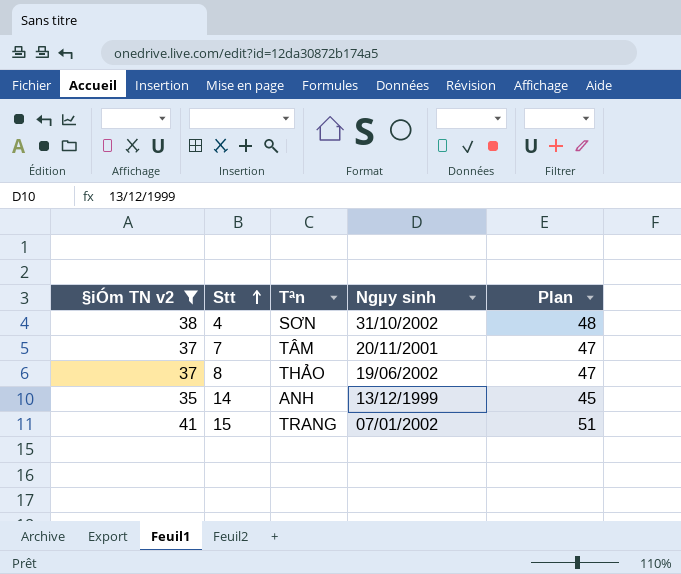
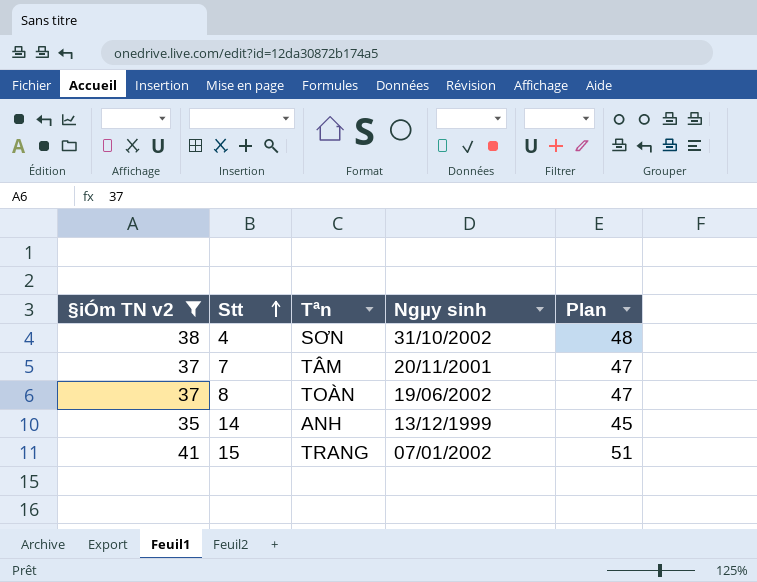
8 | Tªn: THẢO -> TOÀN

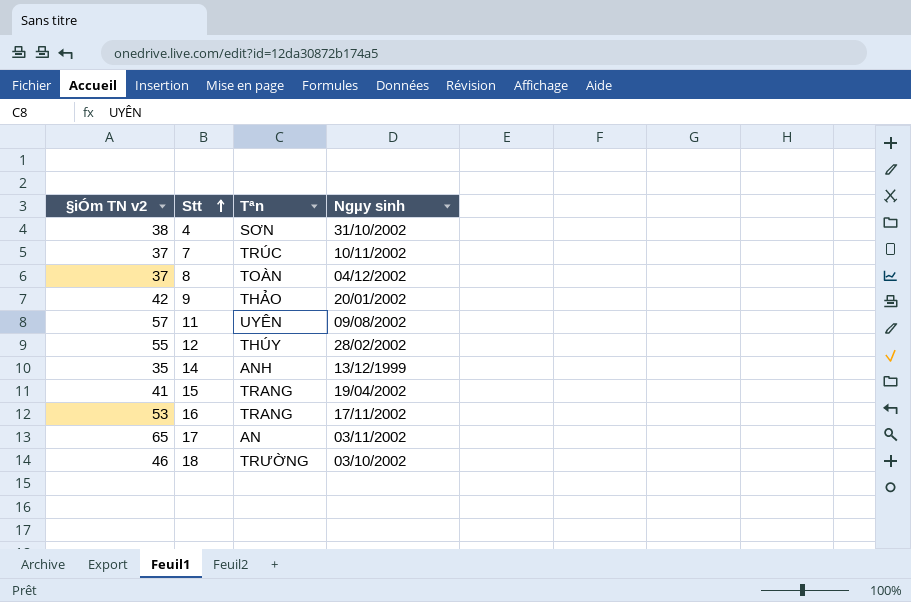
filter: §iÓm TN v2 <= 41 -> none
column Plan | formula: [§iÓm TN v2] + 10 -> none
7 | Tªn: TÂM -> TRÚC
7 | Ngµy sinh: 20/11/2001 -> 10/11/2002
8 | Ngµy sinh: 19/06/2002 -> 04/12/2002
15 | Ngµy sinh: 07/01/2002 -> 19/04/2002

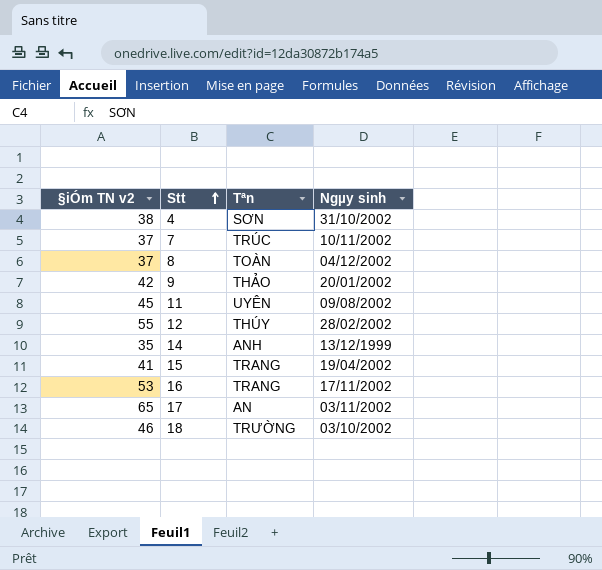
11 | §iÓm TN v2: 57 -> 45

